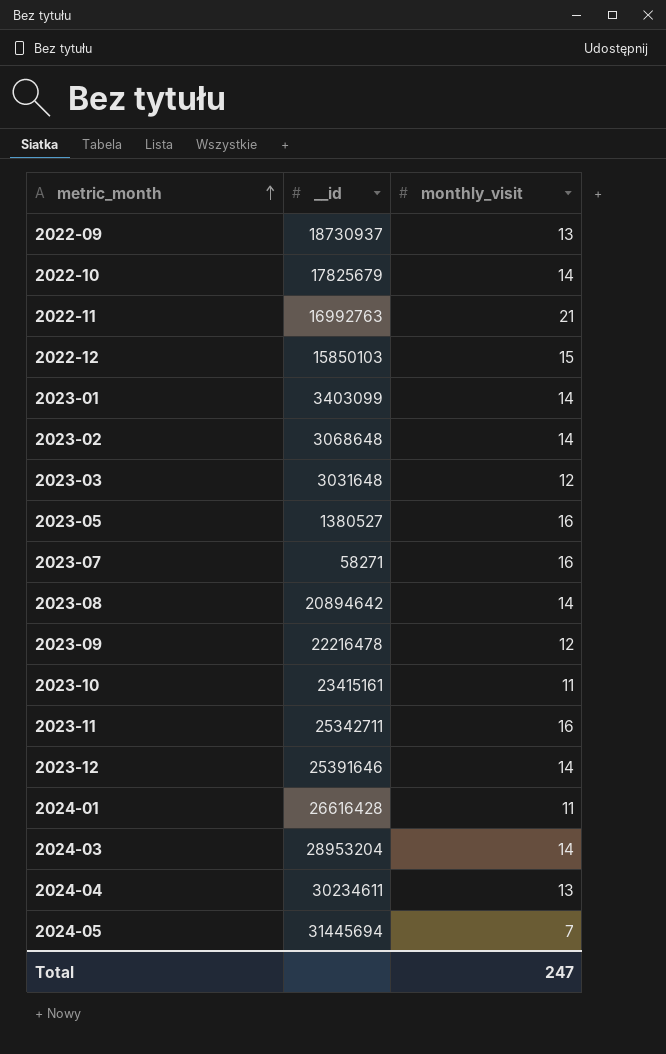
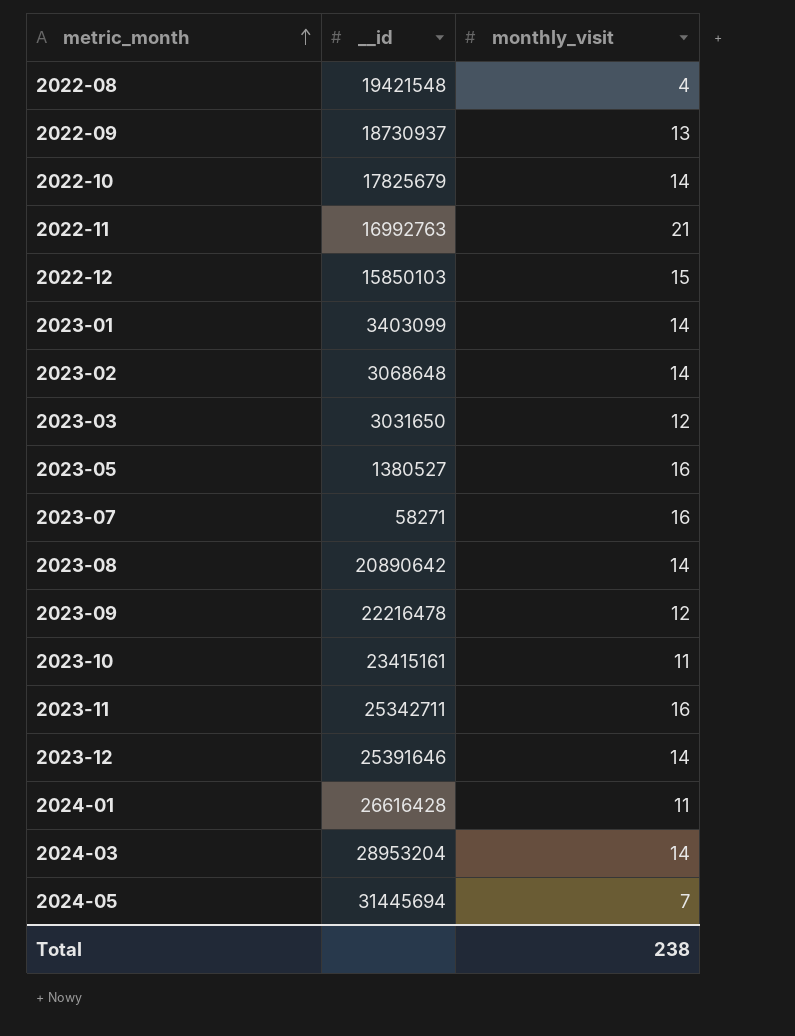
row 2024-04: 30234611 | 13 -> none
row 2022-08: none -> 19421548 | 4
2023-03 | __id: 3031648 -> 3031650
2023-08 | __id: 20894642 -> 20890642
Total | monthly_visit: 247 -> 238

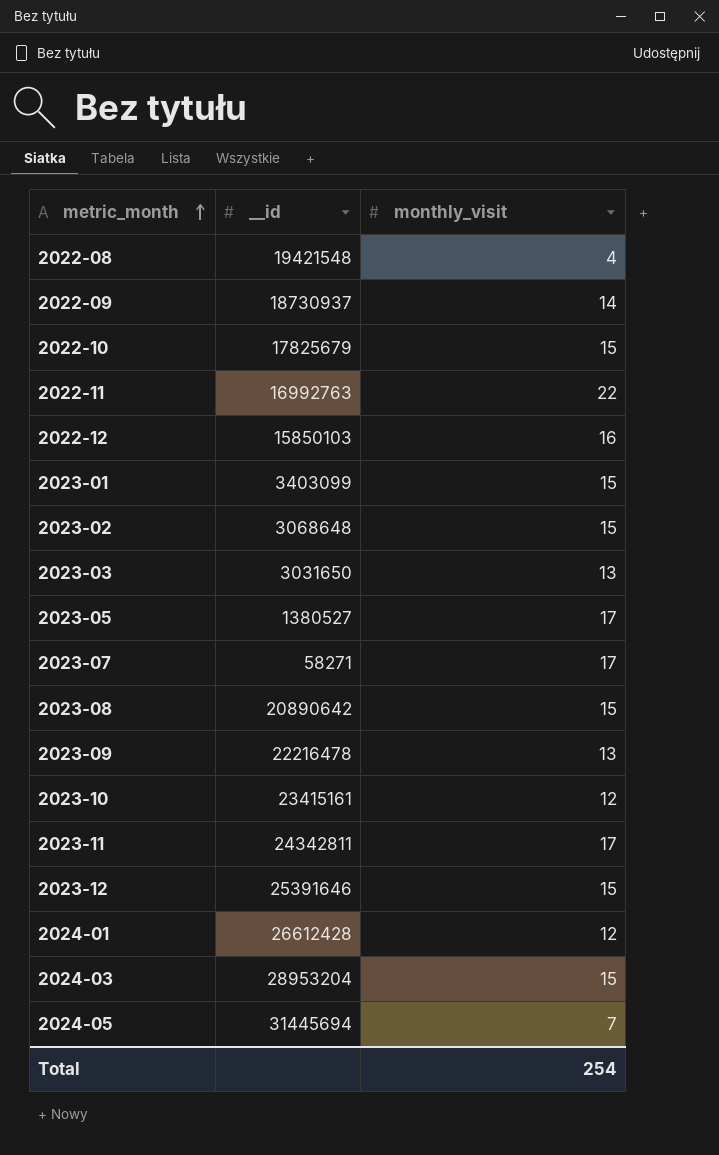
2022-09 | monthly_visit: 13 -> 14
2022-10 | monthly_visit: 14 -> 15
2022-11 | monthly_visit: 21 -> 22
2022-12 | monthly_visit: 15 -> 16
2023-01 | monthly_visit: 14 -> 15
2023-02 | monthly_visit: 14 -> 15
2023-03 | monthly_visit: 12 -> 13
2023-05 | monthly_visit: 16 -> 17
2023-07 | monthly_visit: 16 -> 17
2023-08 | monthly_visit: 14 -> 15
2023-09 | monthly_visit: 12 -> 13
2023-10 | monthly_visit: 11 -> 12
2023-11 | __id: 25342711 -> 24342811
2023-11 | monthly_visit: 16 -> 17
2023-12 | monthly_visit: 14 -> 15
2024-01 | __id: 26616428 -> 26612428
2024-01 | monthly_visit: 11 -> 12
2024-03 | monthly_visit: 14 -> 15
Total | monthly_visit: 238 -> 254

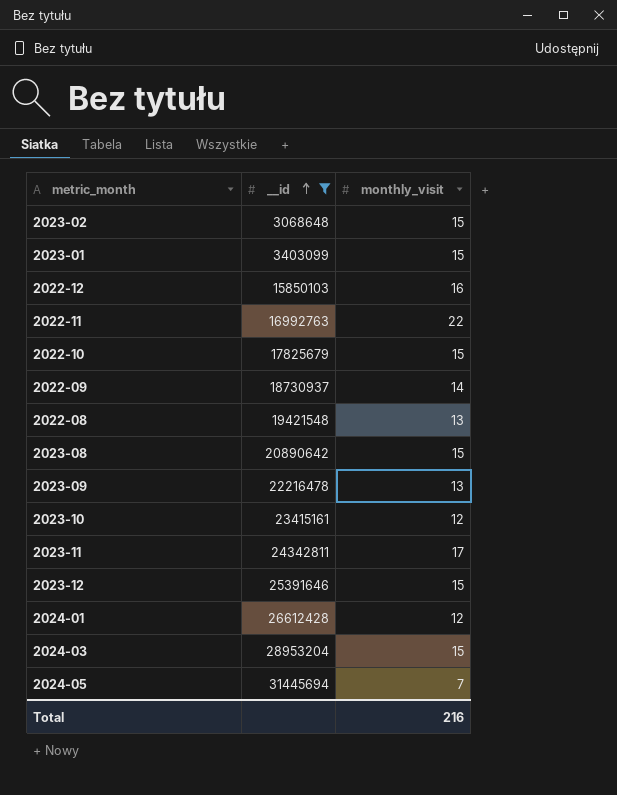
filter: none -> __id >= 3068648
row order: metric_month ascending -> __id ascending
2022-08 | monthly_visit: 4 -> 13
Total | monthly_visit: 254 -> 216

